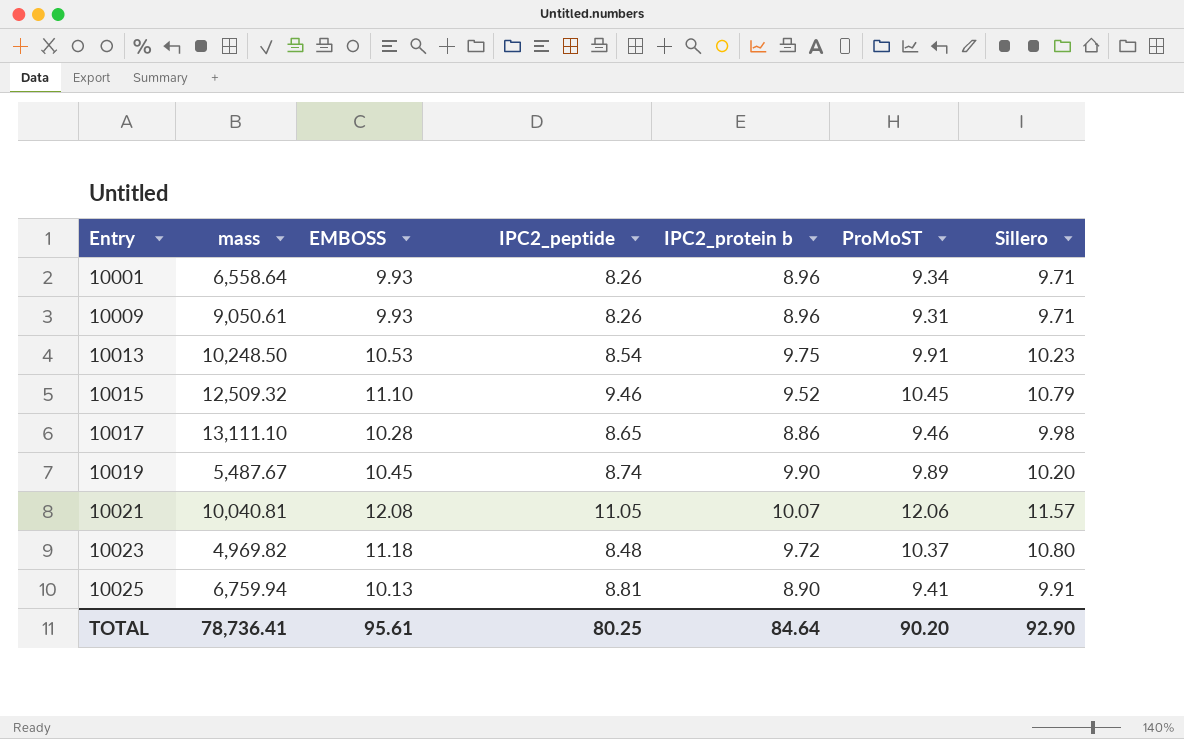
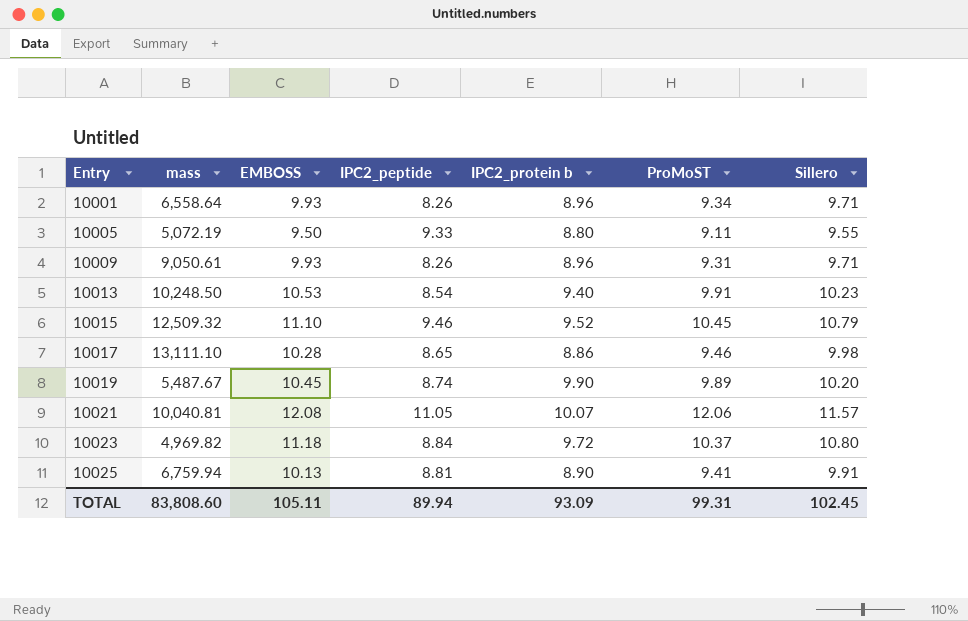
row 10005: none -> 5,072.19 | 9.50 | 9.33 | 8.80 | 9.11 | 9.55
10013 | IPC2_protein b: 9.75 -> 9.40
10023 | IPC2_peptide: 8.48 -> 8.84
TOTAL | mass: 78,736.41 -> 83,808.60
TOTAL | EMBOSS: 95.61 -> 105.11
TOTAL | IPC2_peptide: 80.25 -> 89.94
TOTAL | IPC2_protein b: 84.64 -> 93.09
TOTAL | ProMoST: 90.20 -> 99.31
TOTAL | Sillero: 92.90 -> 102.45

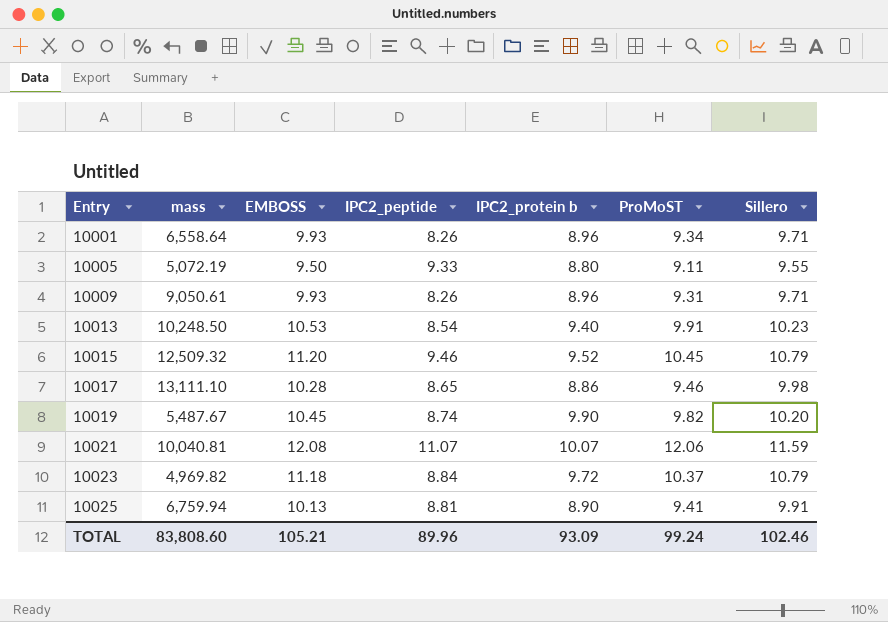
10015 | EMBOSS: 11.10 -> 11.20
10019 | ProMoST: 9.89 -> 9.82
10021 | IPC2_peptide: 11.05 -> 11.07
10021 | Sillero: 11.57 -> 11.59
10023 | Sillero: 10.80 -> 10.79
TOTAL | EMBOSS: 105.11 -> 105.21
TOTAL | IPC2_peptide: 89.94 -> 89.96
TOTAL | ProMoST: 99.31 -> 99.24
TOTAL | Sillero: 102.45 -> 102.46

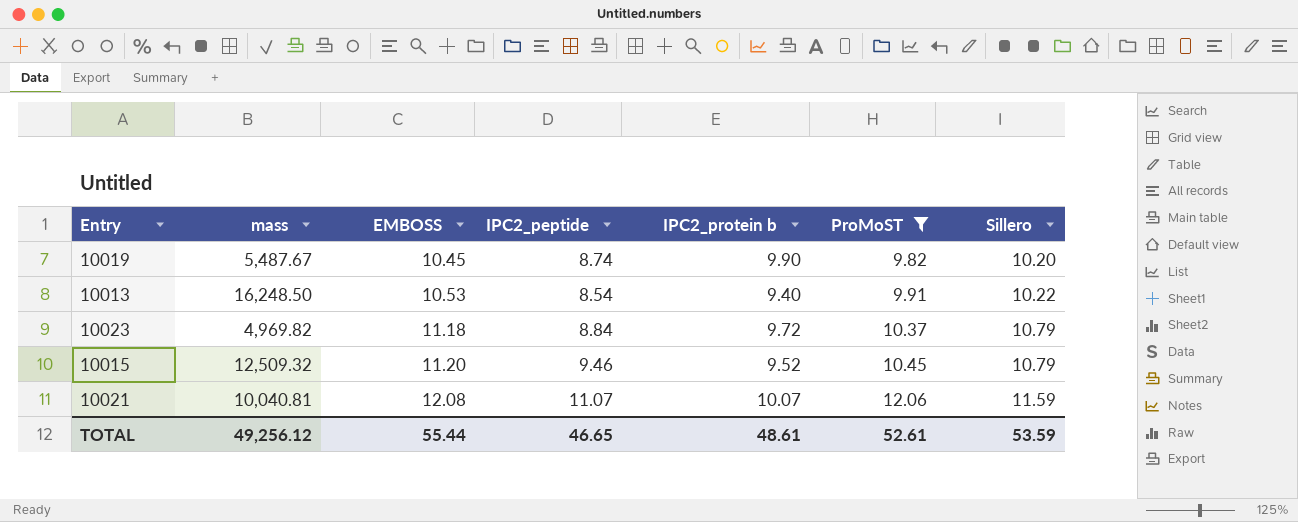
filter: none -> ProMoST >= 9.82
row order: Entry ascending -> EMBOSS ascending
10013 | mass: 10,248.50 -> 16,248.50
10013 | Sillero: 10.23 -> 10.22
TOTAL | mass: 83,808.60 -> 49,256.12
TOTAL | EMBOSS: 105.21 -> 55.44
TOTAL | IPC2_peptide: 89.96 -> 46.65
TOTAL | IPC2_protein b: 93.09 -> 48.61
TOTAL | ProMoST: 99.24 -> 52.61
TOTAL | Sillero: 102.46 -> 53.59

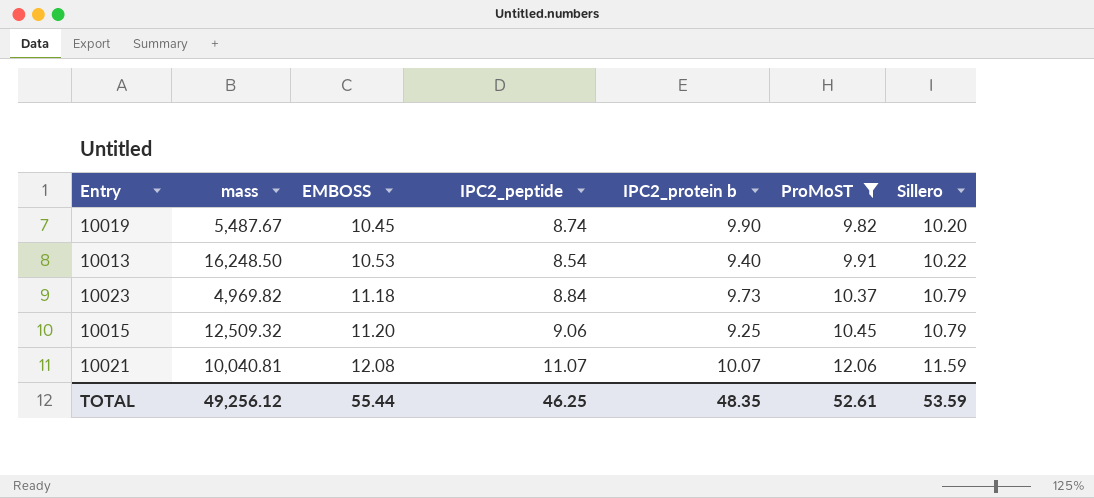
10023 | IPC2_protein b: 9.72 -> 9.73
10015 | IPC2_peptide: 9.46 -> 9.06
10015 | IPC2_protein b: 9.52 -> 9.25
TOTAL | IPC2_peptide: 46.65 -> 46.25
TOTAL | IPC2_protein b: 48.61 -> 48.35

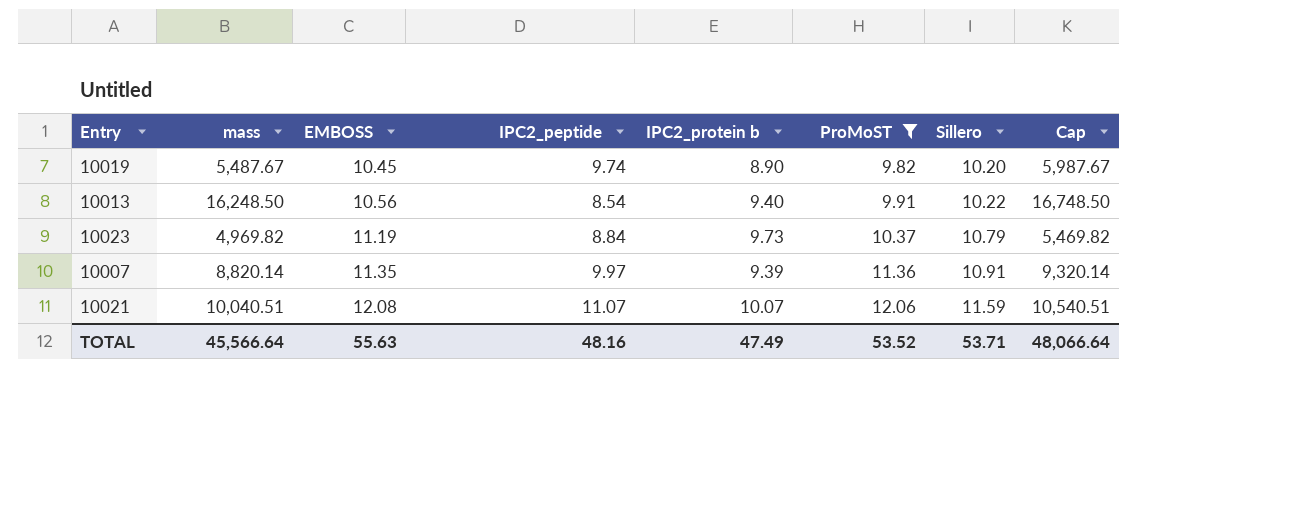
column Cap | formula: none -> [mass] + 500
row 10015: 12,509.32 | 11.20 | 9.06 | 9.25 | 10.45 | 10.79 -> none
10019 | IPC2_peptide: 8.74 -> 9.74
10019 | IPC2_protein b: 9.90 -> 8.90
10013 | EMBOSS: 10.53 -> 10.56
10023 | EMBOSS: 11.18 -> 11.19
row 10007: none -> 8,820.14 | 11.35 | 9.97 | 9.39 | 11.36 | 10.91 | 9,320.14
10021 | mass: 10,040.81 -> 10,040.51
TOTAL | mass: 49,256.12 -> 45,566.64
TOTAL | EMBOSS: 55.44 -> 55.63
TOTAL | IPC2_peptide: 46.25 -> 48.16
TOTAL | IPC2_protein b: 48.35 -> 47.49
TOTAL | ProMoST: 52.61 -> 53.52
TOTAL | Sillero: 53.59 -> 53.71

